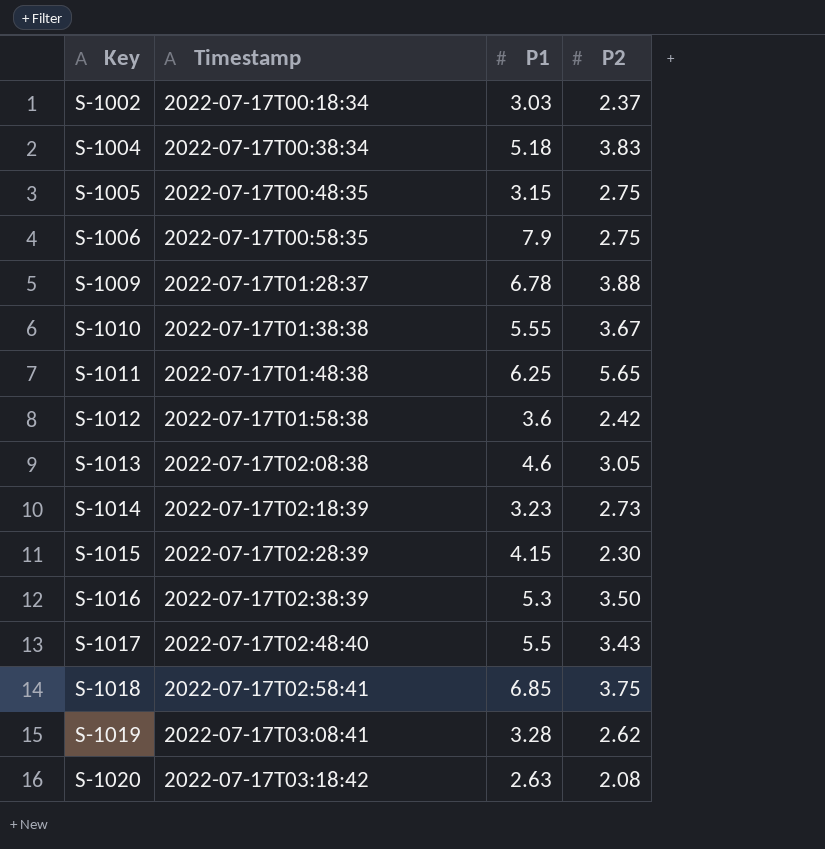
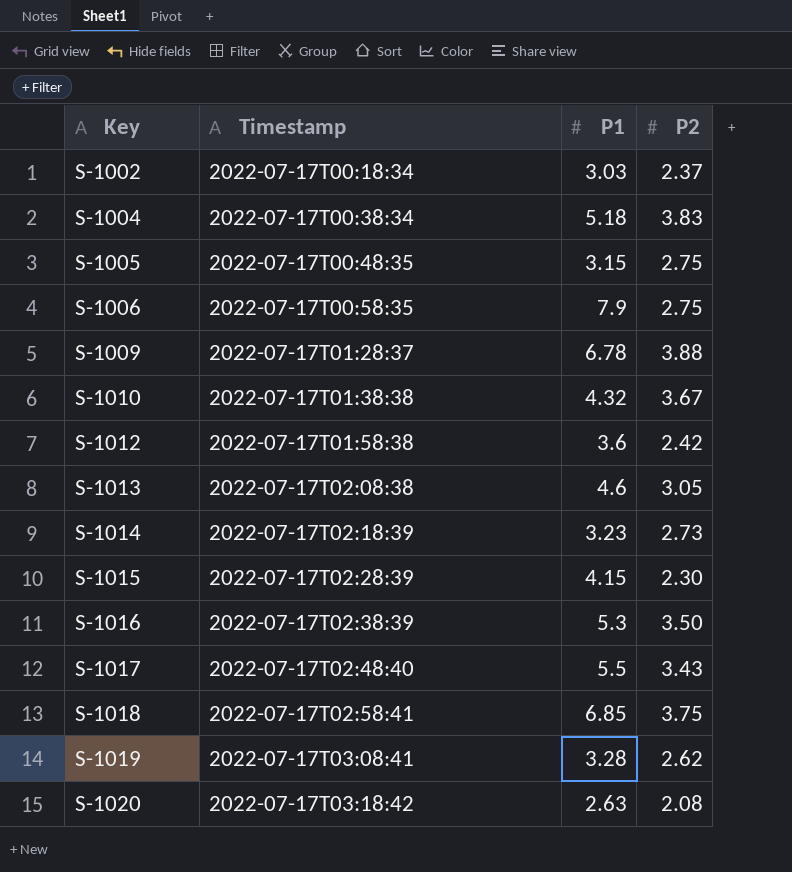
row S-1011: 2022-07-17T01:48:38 | 6.25 | 5.65 -> none
S-1010 | P1: 5.55 -> 4.32

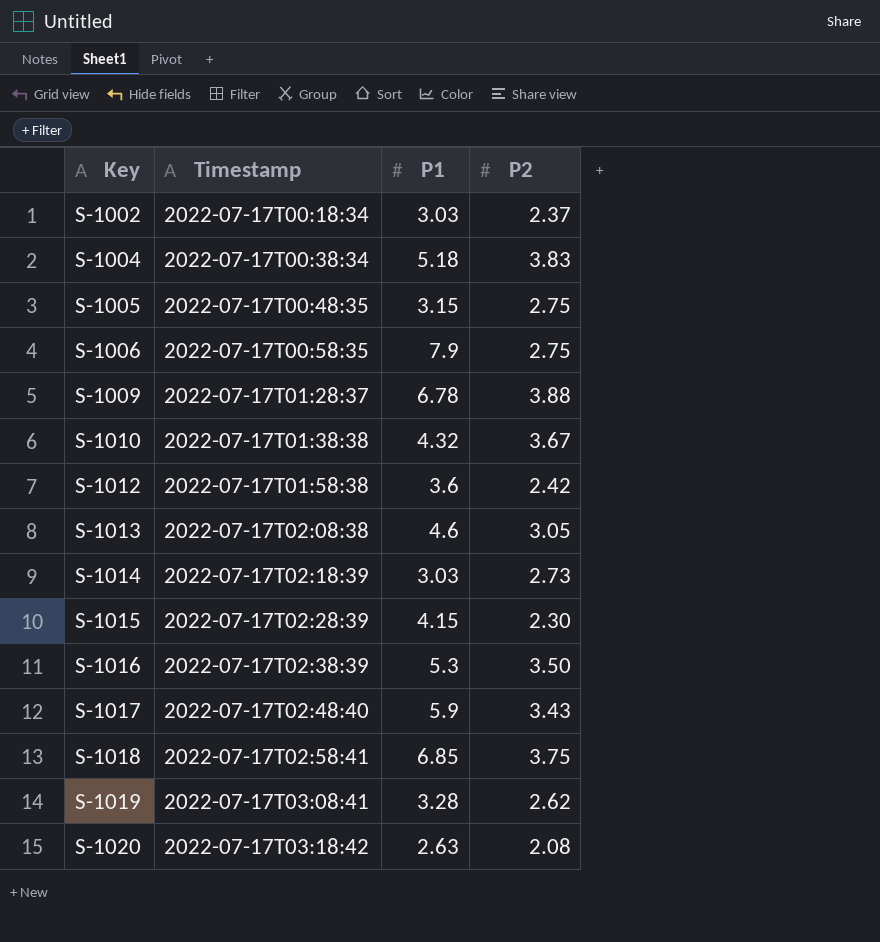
S-1014 | P1: 3.23 -> 3.03
S-1017 | P1: 5.5 -> 5.9

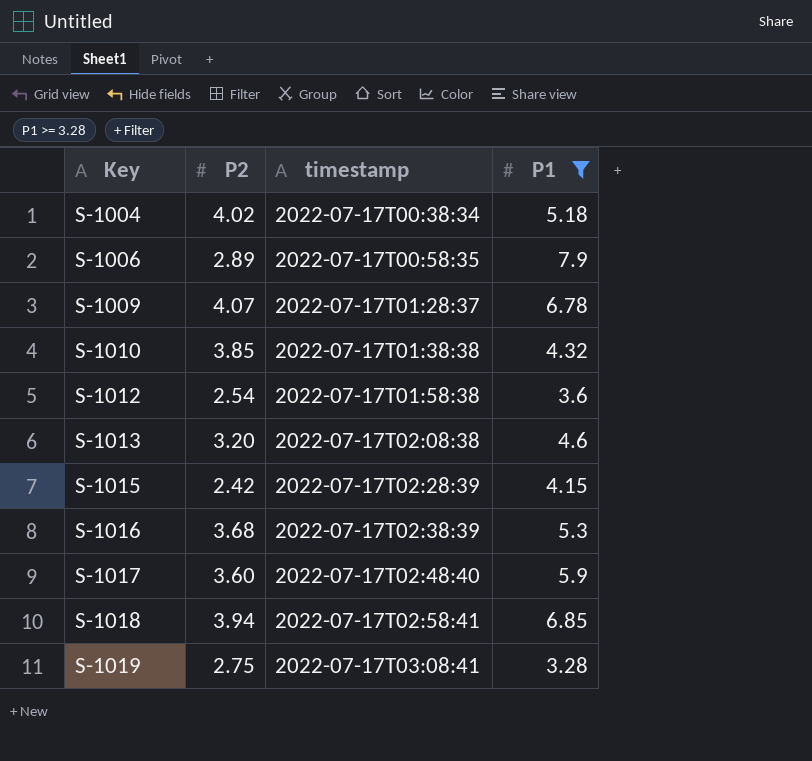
filter: none -> P1 >= 3.28
column P2 | position: 4 -> 2
column name: Timestamp -> timestamp
S-1004 | P2: 3.83 -> 4.02
S-1006 | P2: 2.75 -> 2.89
S-1009 | P2: 3.88 -> 4.07
S-1010 | P2: 3.67 -> 3.85
S-1012 | P2: 2.42 -> 2.54
S-1013 | P2: 3.05 -> 3.20
S-1015 | P2: 2.30 -> 2.42
S-1016 | P2: 3.50 -> 3.68
S-1017 | P2: 3.43 -> 3.60
S-1018 | P2: 3.75 -> 3.94
S-1019 | P2: 2.62 -> 2.75

